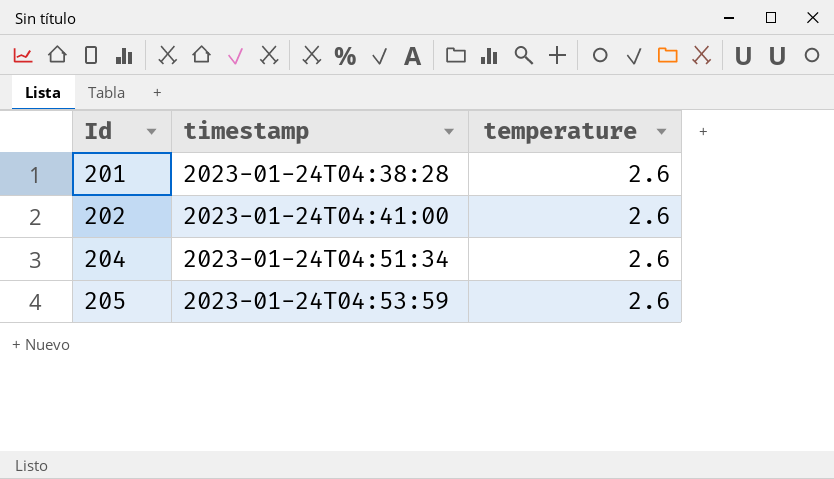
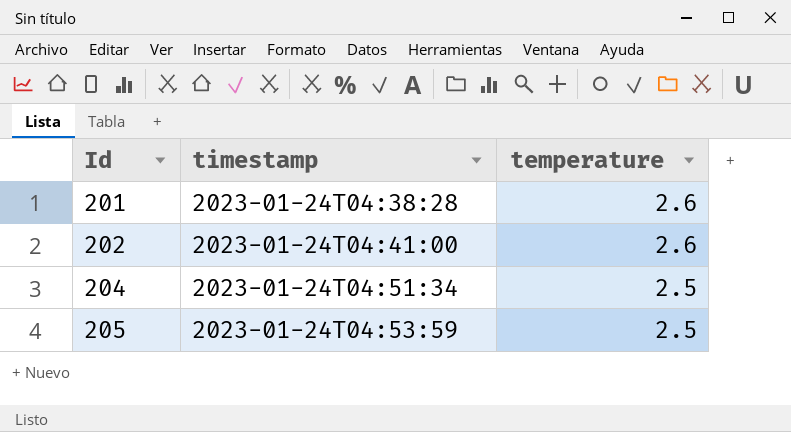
204 | temperature: 2.6 -> 2.5
205 | temperature: 2.6 -> 2.5

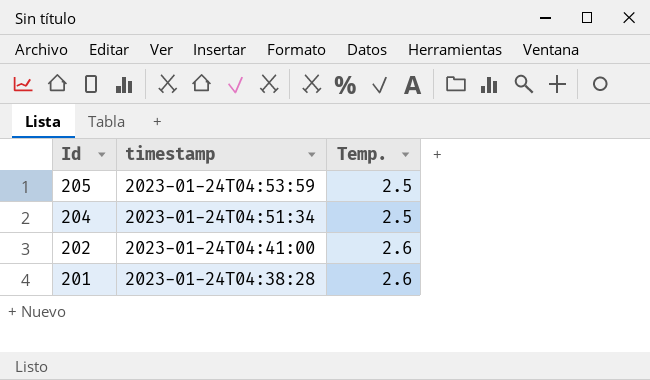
row order: Id ascending -> Id descending
column name: temperature -> Temp.

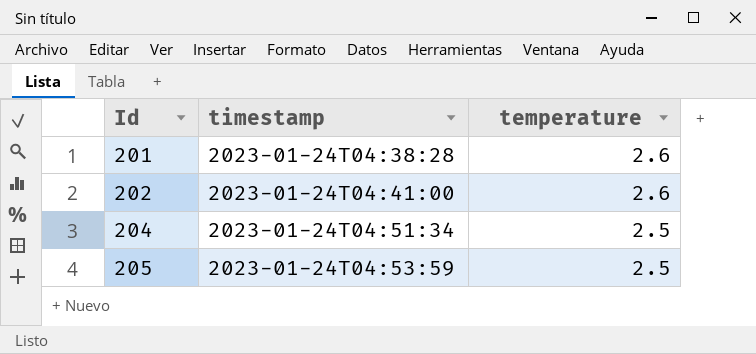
row order: Id descending -> Id ascending
column name: Temp. -> temperature

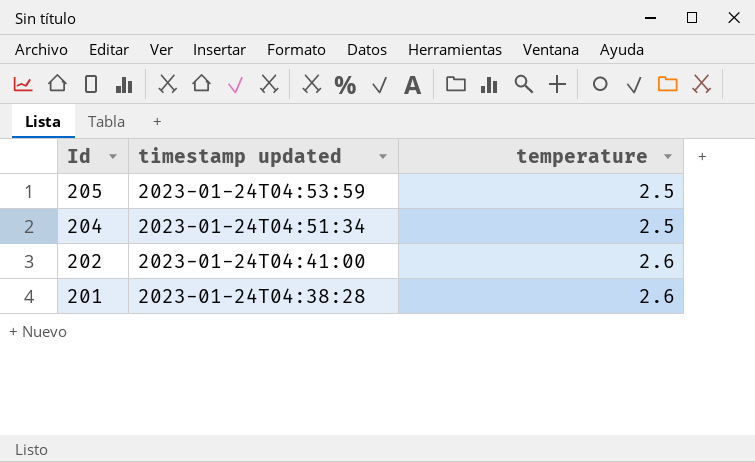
row order: Id ascending -> Id descending
column name: timestamp -> timestamp updated

